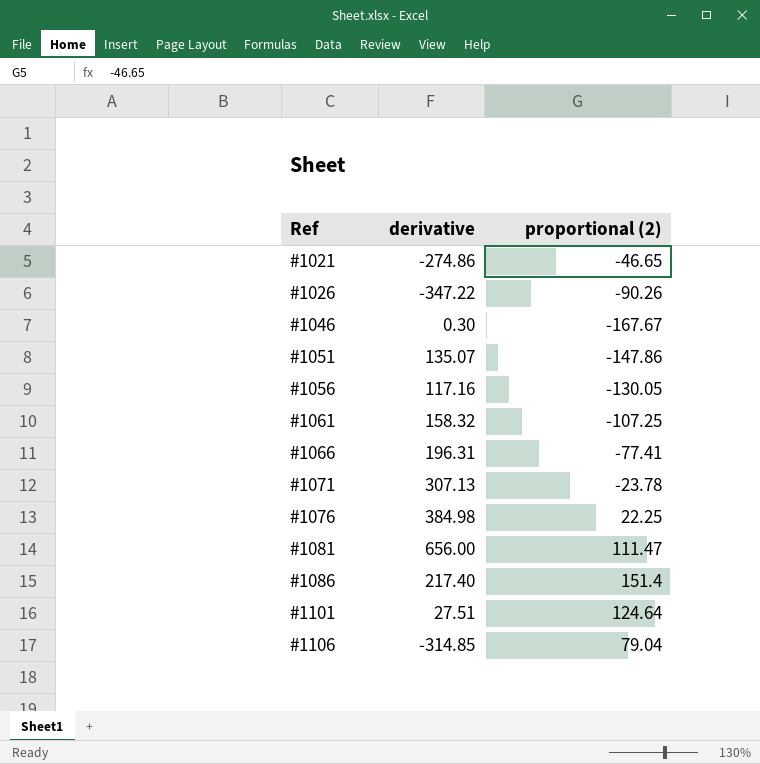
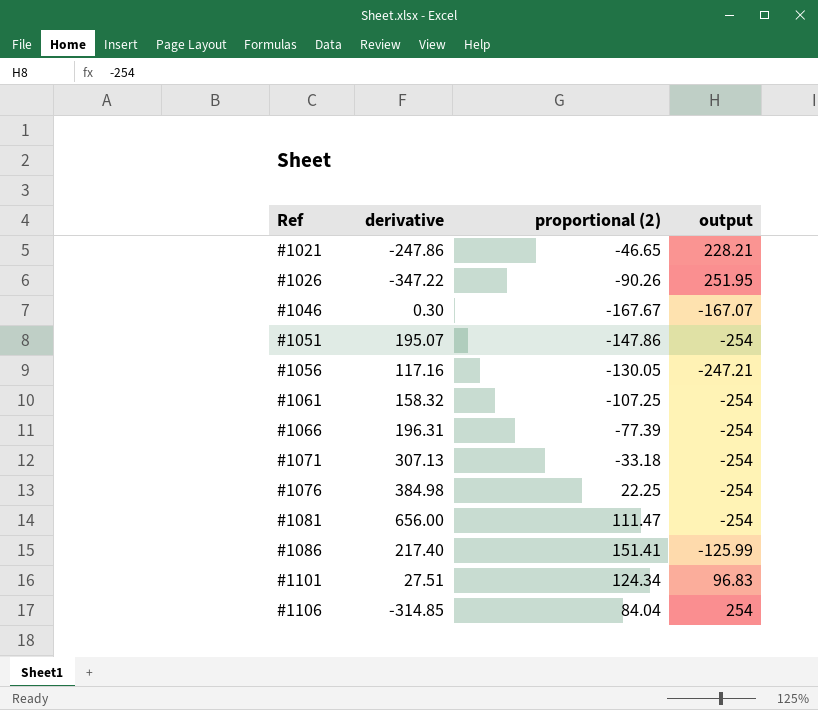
column output | position: none -> 4
#1021 | derivative: -274.86 -> -247.86
#1051 | derivative: 135.07 -> 195.07
#1066 | proportional (2): -77.41 -> -77.39
#1071 | proportional (2): -23.78 -> -33.18
#1086 | proportional (2): 151.4 -> 151.41
#1101 | proportional (2): 124.64 -> 124.34
#1106 | proportional (2): 79.04 -> 84.04

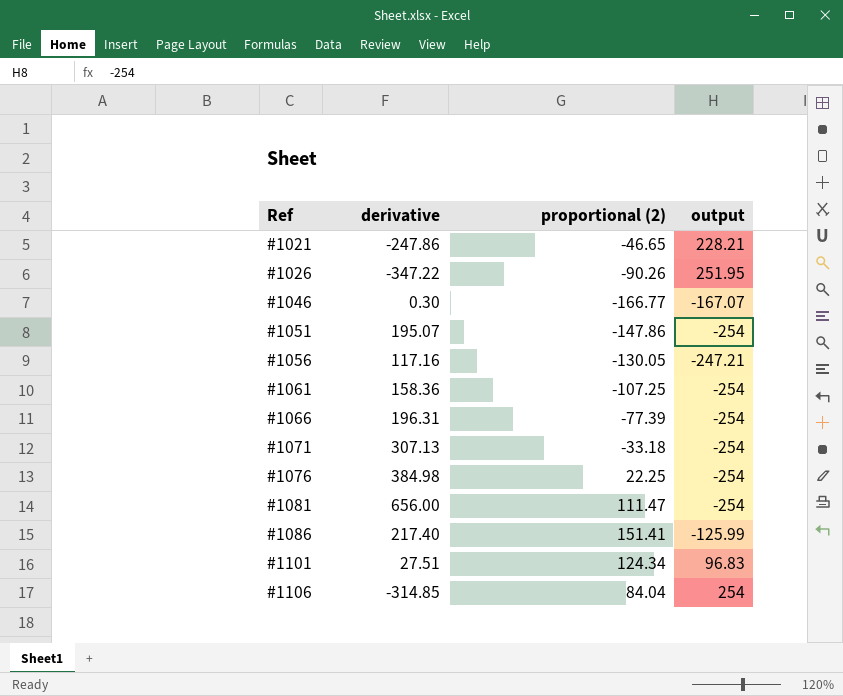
#1046 | proportional (2): -167.67 -> -166.77
#1061 | derivative: 158.32 -> 158.36

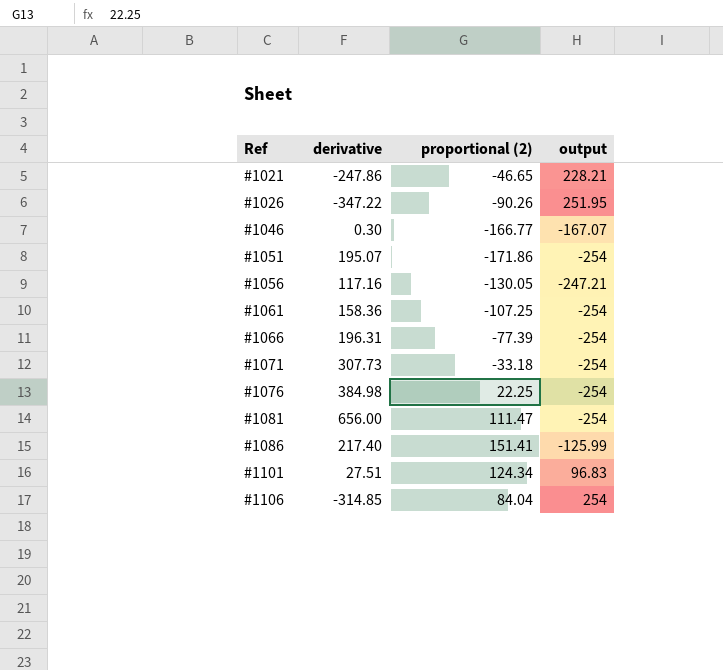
#1051 | proportional (2): -147.86 -> -171.86
#1071 | derivative: 307.13 -> 307.73

